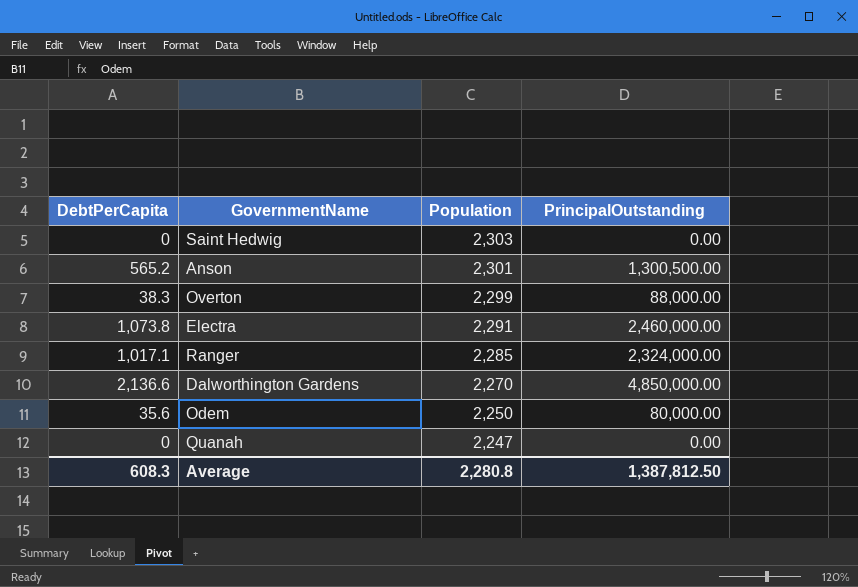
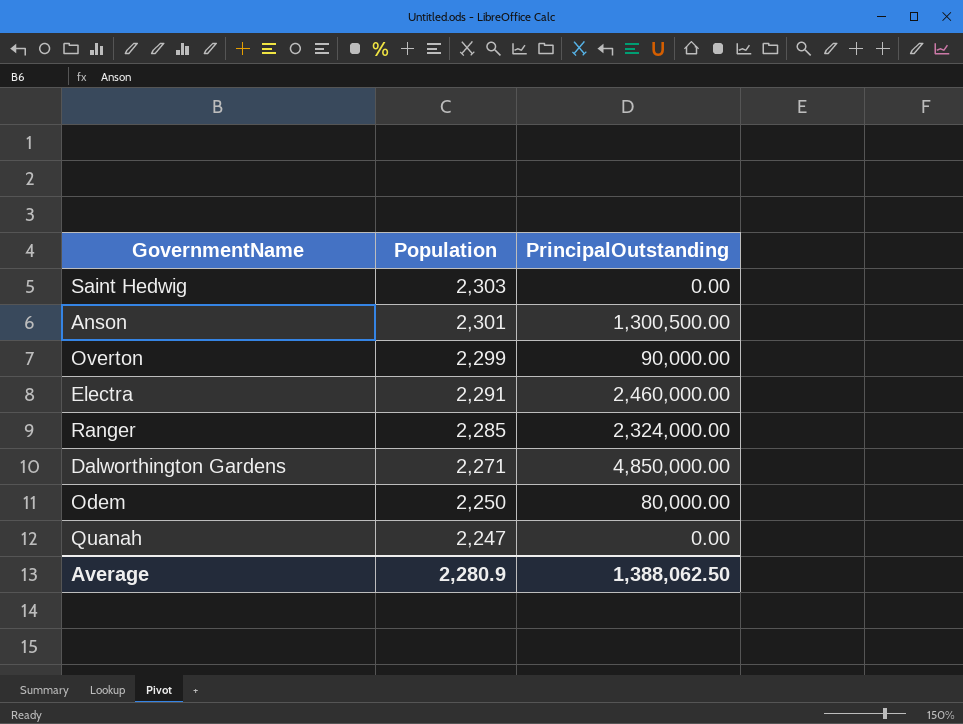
column DebtPerCapita | formula: [PrincipalOutstanding] / [Population] -> none
Overton | PrincipalOutstanding: 88,000.00 -> 90,000.00
Dalworthington Gardens | Population: 2,270 -> 2,271
Average | Population: 2,280.8 -> 2,280.9
Average | PrincipalOutstanding: 1,387,812.50 -> 1,388,062.50

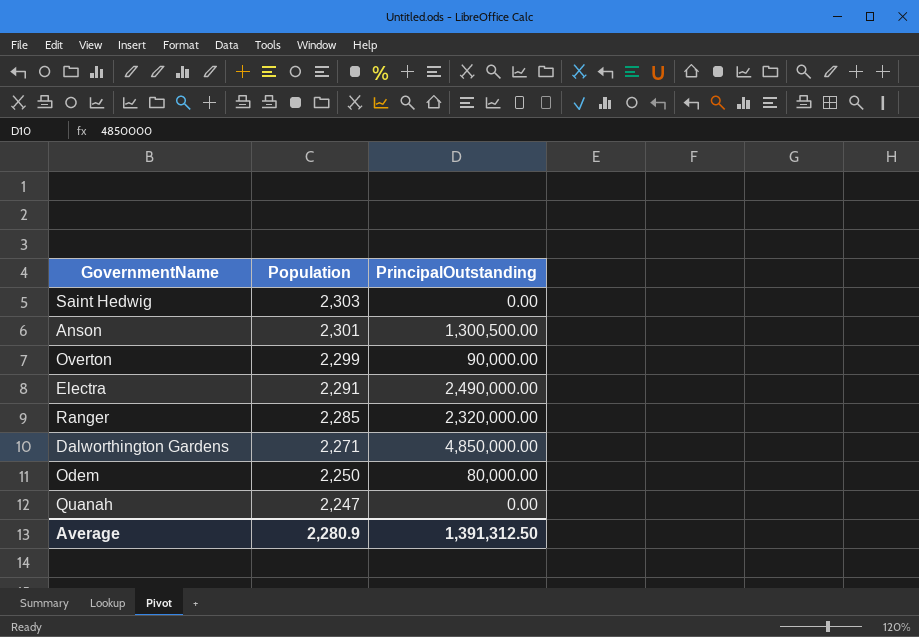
Electra | PrincipalOutstanding: 2,460,000.00 -> 2,490,000.00
Ranger | PrincipalOutstanding: 2,324,000.00 -> 2,320,000.00
Average | PrincipalOutstanding: 1,388,062.50 -> 1,391,312.50

